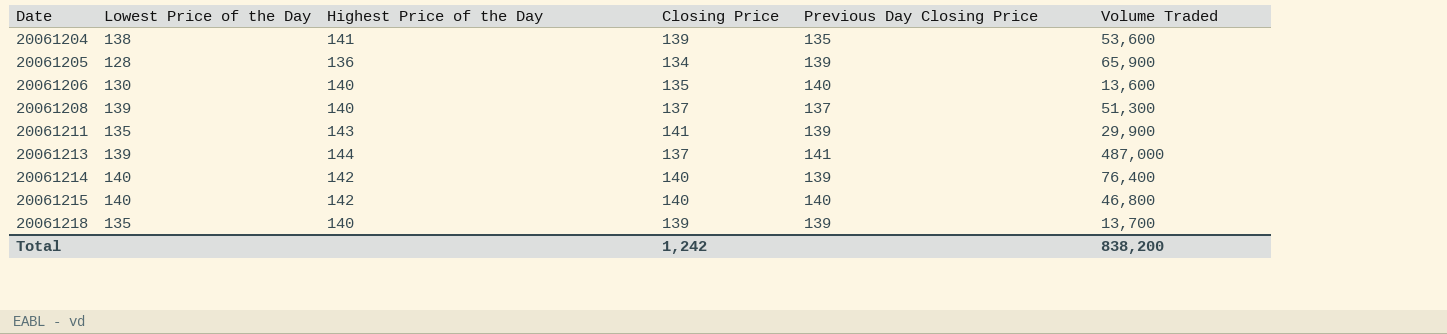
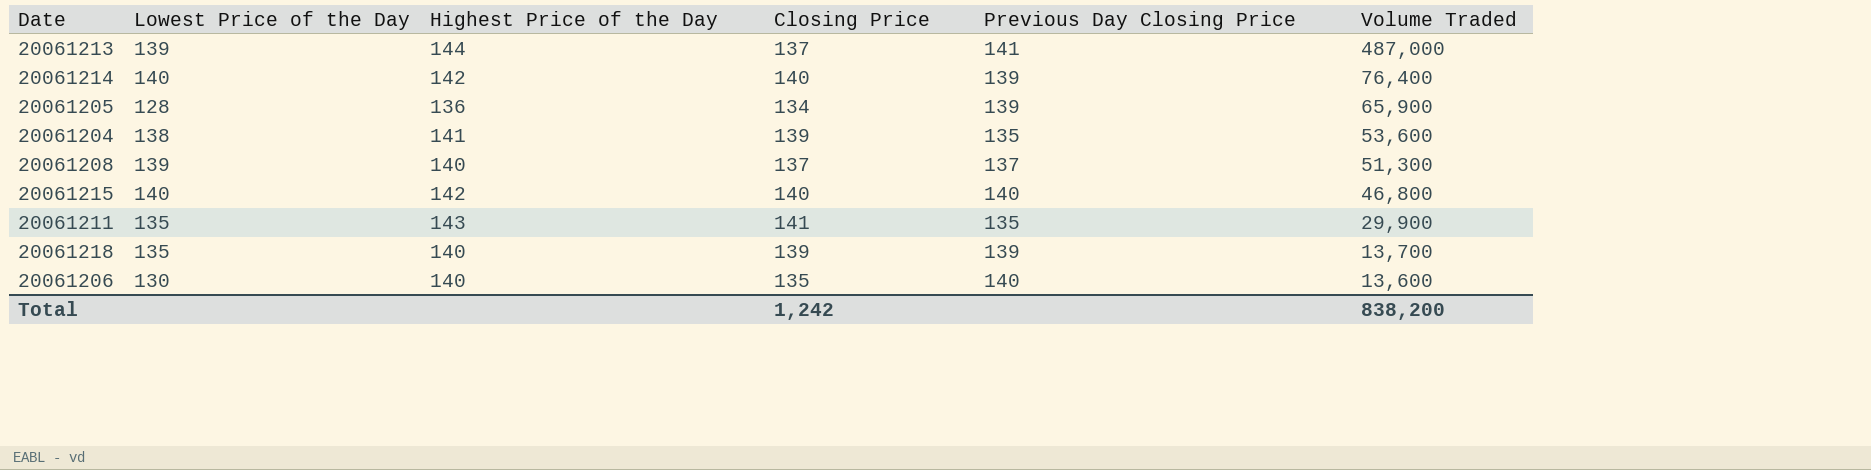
row order: Date ascending -> Volume Traded descending
20061211 | Previous Day Closing Price: 139 -> 135

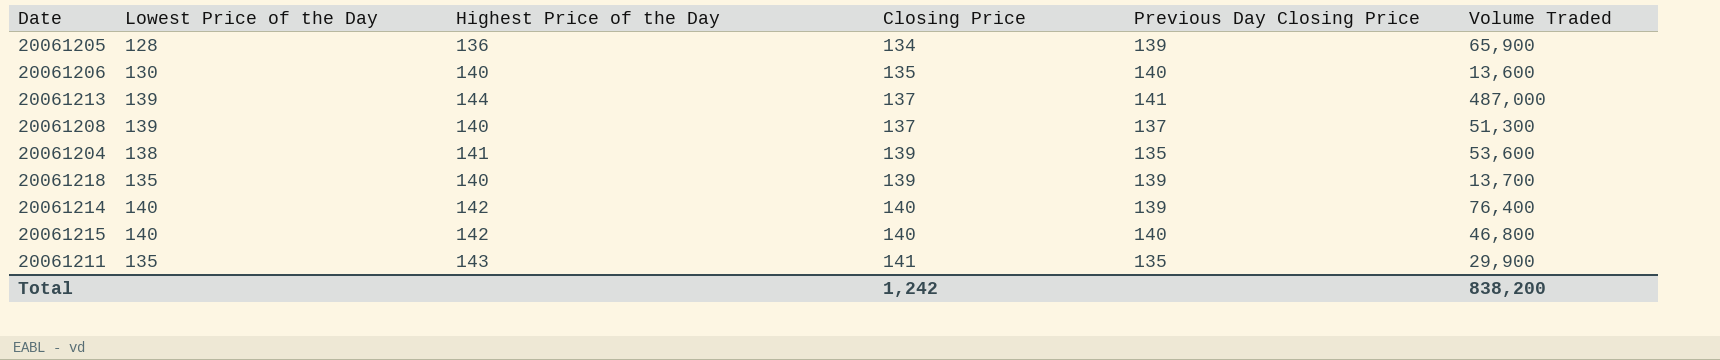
row order: Volume Traded descending -> Closing Price ascending

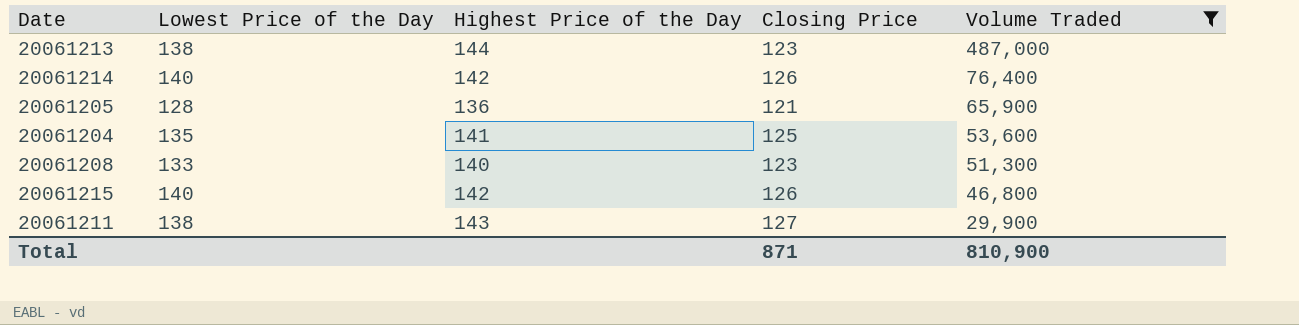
filter: none -> Volume Traded >= 29,900
row order: Closing Price ascending -> Volume Traded descending
column Previous Day Closing Price | position: 5 -> none
20061213 | Lowest Price of the Day: 139 -> 138
20061213 | Closing Price: 137 -> 123
20061214 | Closing Price: 140 -> 126
20061205 | Closing Price: 134 -> 121
20061204 | Lowest Price of the Day: 138 -> 135
20061204 | Closing Price: 139 -> 125
20061208 | Lowest Price of the Day: 139 -> 133
20061208 | Closing Price: 137 -> 123
20061215 | Closing Price: 140 -> 126
20061211 | Lowest Price of the Day: 135 -> 138
20061211 | Closing Price: 141 -> 127
Total | Closing Price: 1,242 -> 871
Total | Volume Traded: 838,200 -> 810,900

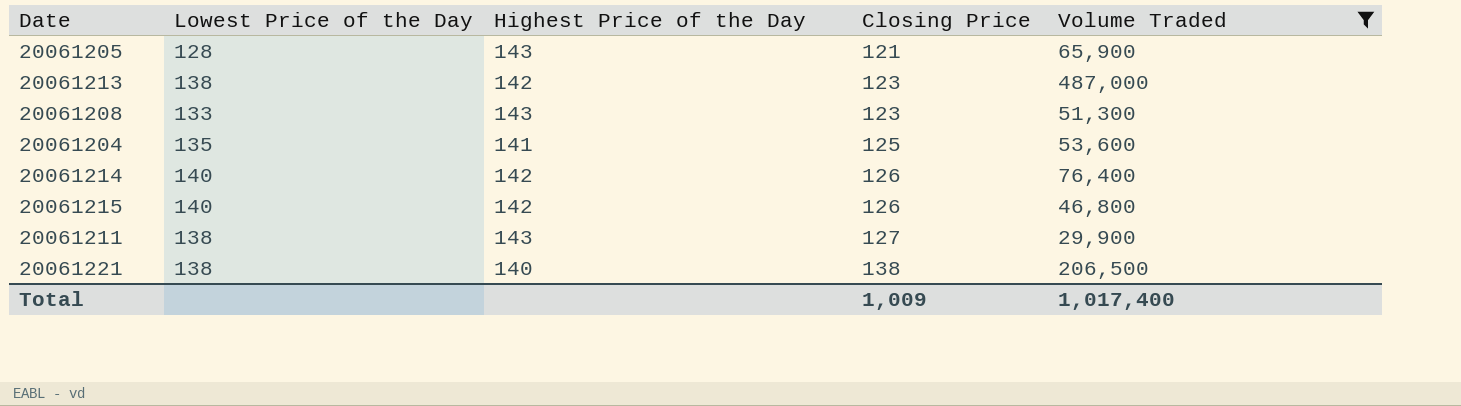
row order: Volume Traded descending -> Closing Price ascending
20061205 | Highest Price of the Day: 136 -> 143
20061213 | Highest Price of the Day: 144 -> 142
20061208 | Highest Price of the Day: 140 -> 143
row 20061221: none -> 138 | 140 | 138 | 206,500
Total | Closing Price: 871 -> 1,009
Total | Volume Traded: 810,900 -> 1,017,400

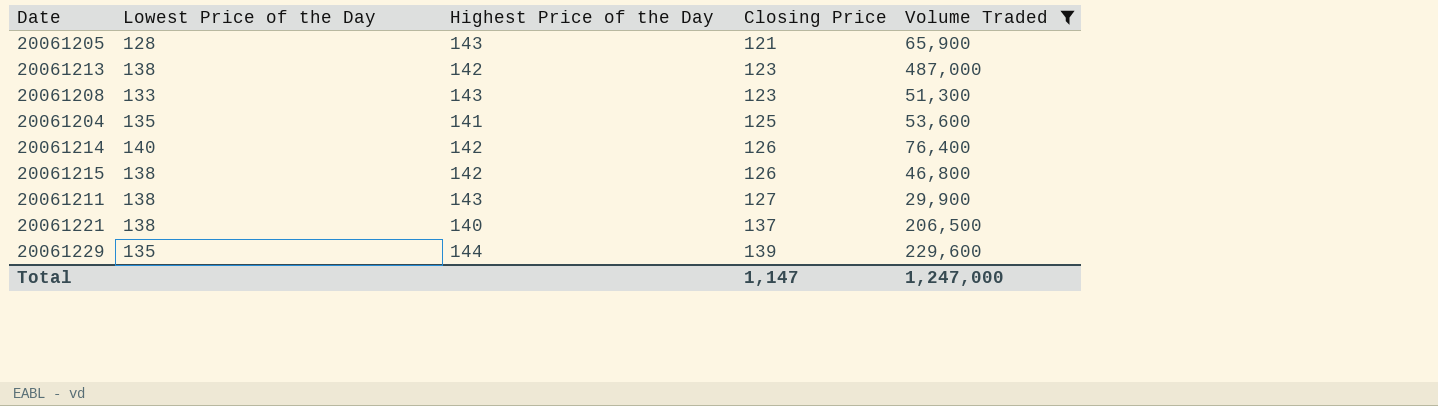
20061215 | Lowest Price of the Day: 140 -> 138
20061221 | Closing Price: 138 -> 137
row 20061229: none -> 135 | 144 | 139 | 229,600
Total | Closing Price: 1,009 -> 1,147
Total | Volume Traded: 1,017,400 -> 1,247,000

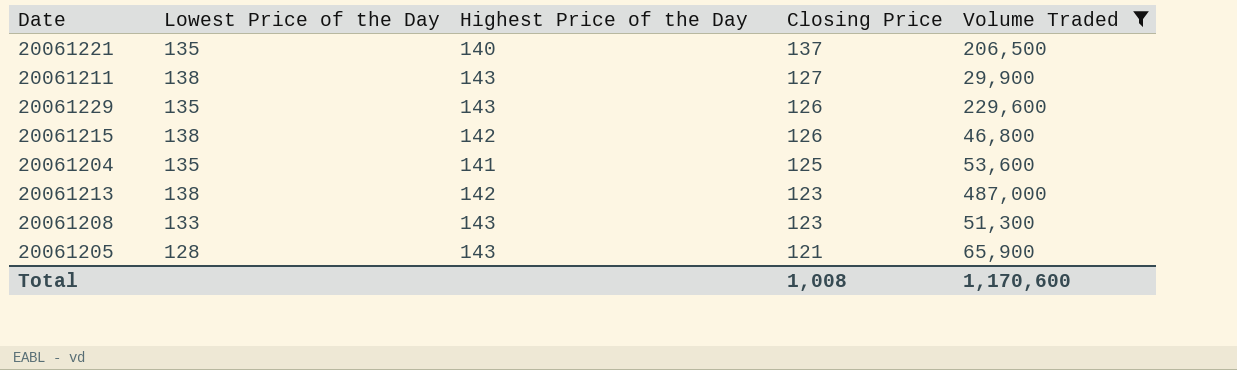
row order: Closing Price ascending -> Closing Price descending
row 20061214: 140 | 142 | 126 | 76,400 -> none
20061221 | Lowest Price of the Day: 138 -> 135
20061229 | Highest Price of the Day: 144 -> 143
20061229 | Closing Price: 139 -> 126
Total | Closing Price: 1,147 -> 1,008
Total | Volume Traded: 1,247,000 -> 1,170,600

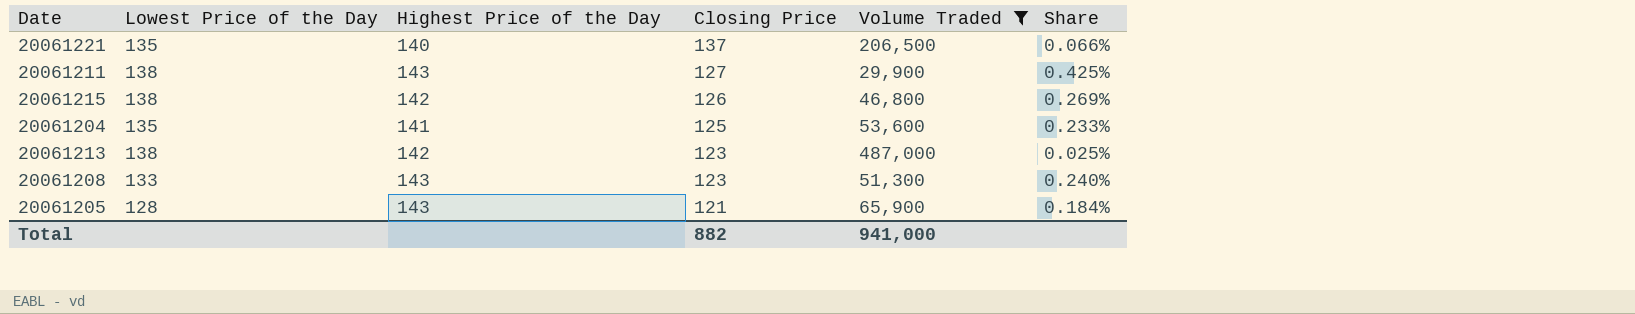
column Share | formula: none -> [Closing Price] / [Volume Traded]
row 20061229: 135 | 143 | 126 | 229,600 -> none
Total | Closing Price: 1,008 -> 882
Total | Volume Traded: 1,170,600 -> 941,000

